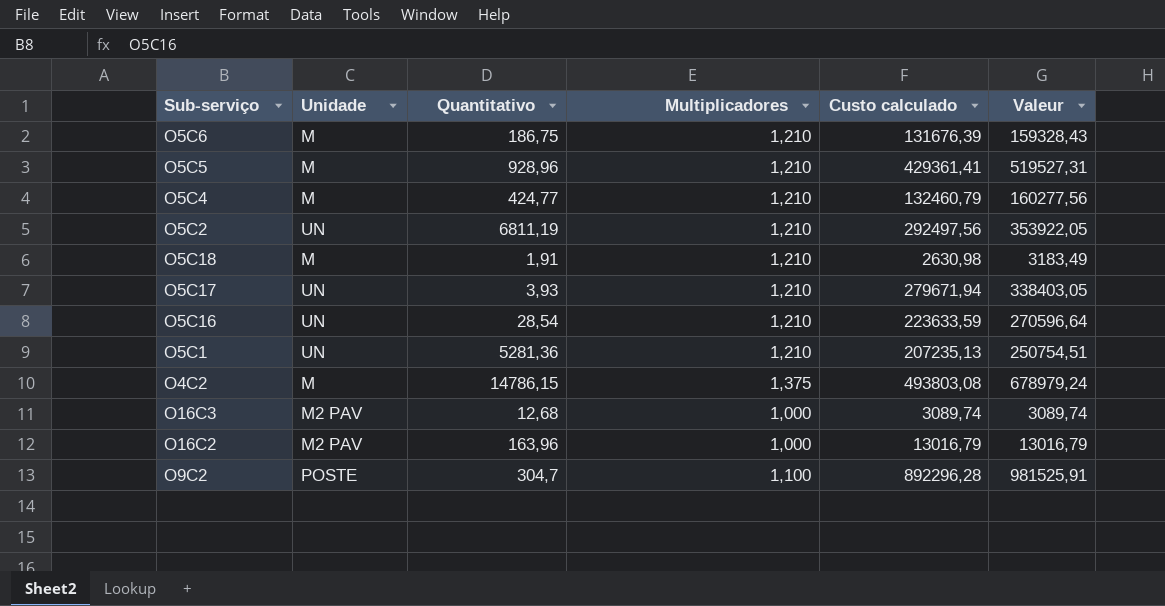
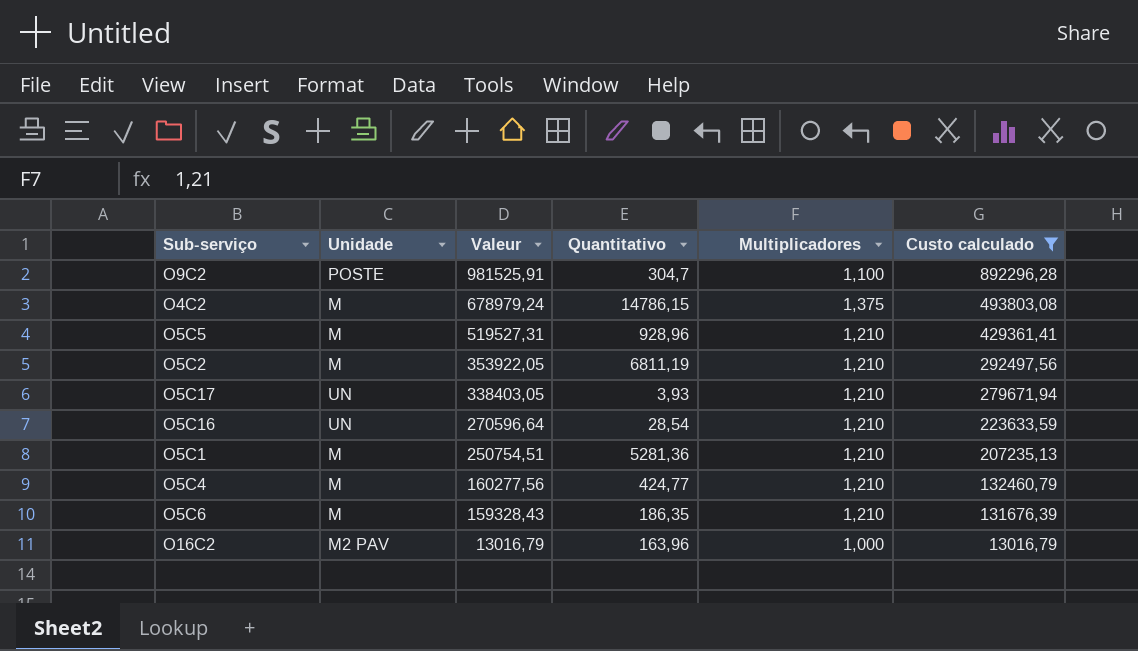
filter: none -> Custo calculado >= 13016,79
row order: none -> Valeur descending
column Valeur | position: 6 -> 3
O5C2 | Unidade: UN -> M
O5C1 | Unidade: UN -> M
O5C6 | Quantitativo: 186,75 -> 186,35

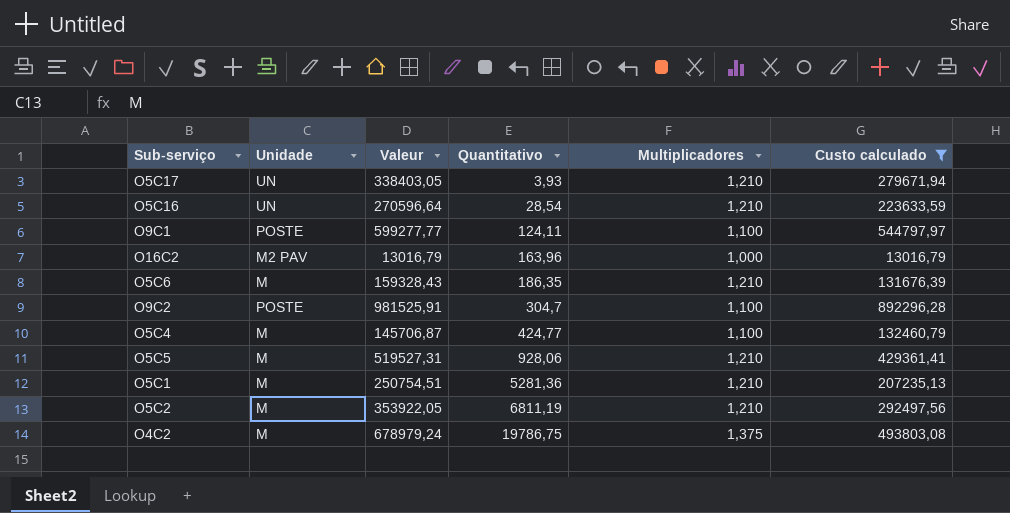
row order: Valeur descending -> Quantitativo ascending
row O9C1: none -> POSTE | 599277,77 | 124,11 | 1,100 | 544797,97
O5C4 | Valeur: 160277,56 -> 145706,87
O5C4 | Multiplicadores: 1,210 -> 1,100
O5C5 | Quantitativo: 928,96 -> 928,06
O4C2 | Quantitativo: 14786,15 -> 19786,75

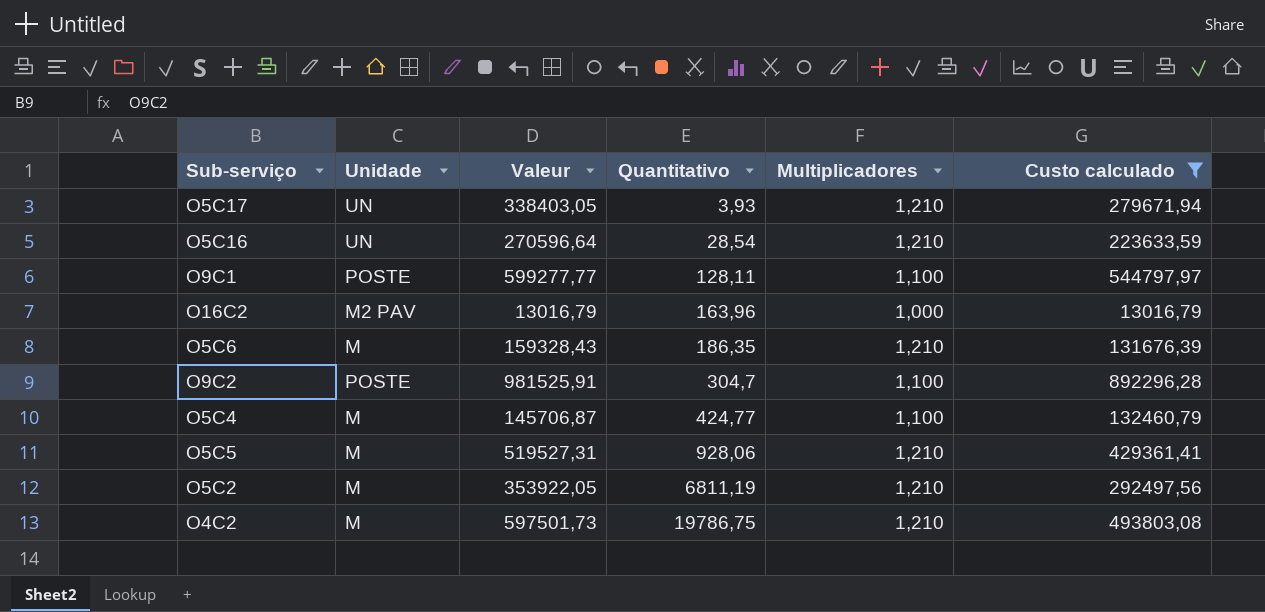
row O5C1: M | 250754,51 | 5281,36 | 1,210 | 207235,13 -> none
O9C1 | Quantitativo: 124,11 -> 128,11
O4C2 | Valeur: 678979,24 -> 597501,73
O4C2 | Multiplicadores: 1,375 -> 1,210

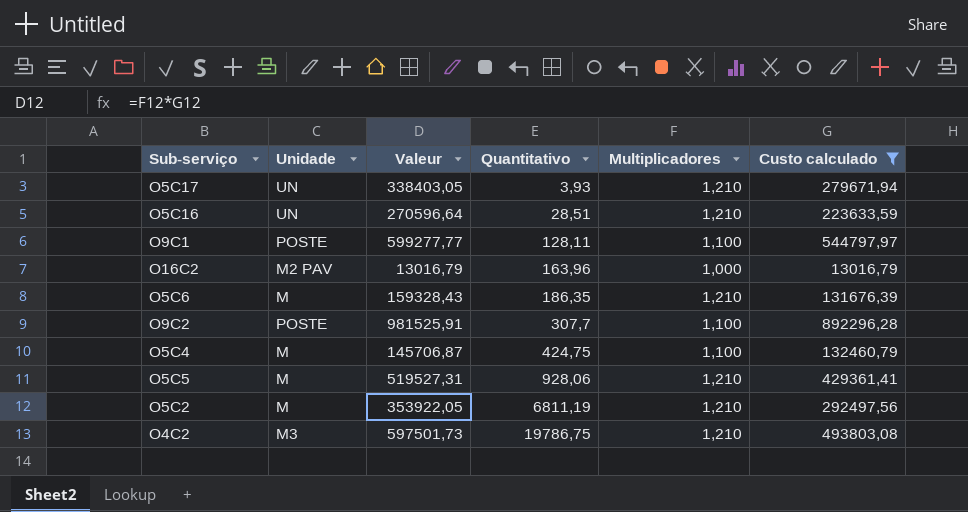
O5C16 | Quantitativo: 28,54 -> 28,51
O9C2 | Quantitativo: 304,7 -> 307,7
O5C4 | Quantitativo: 424,77 -> 424,75
O4C2 | Unidade: M -> M3

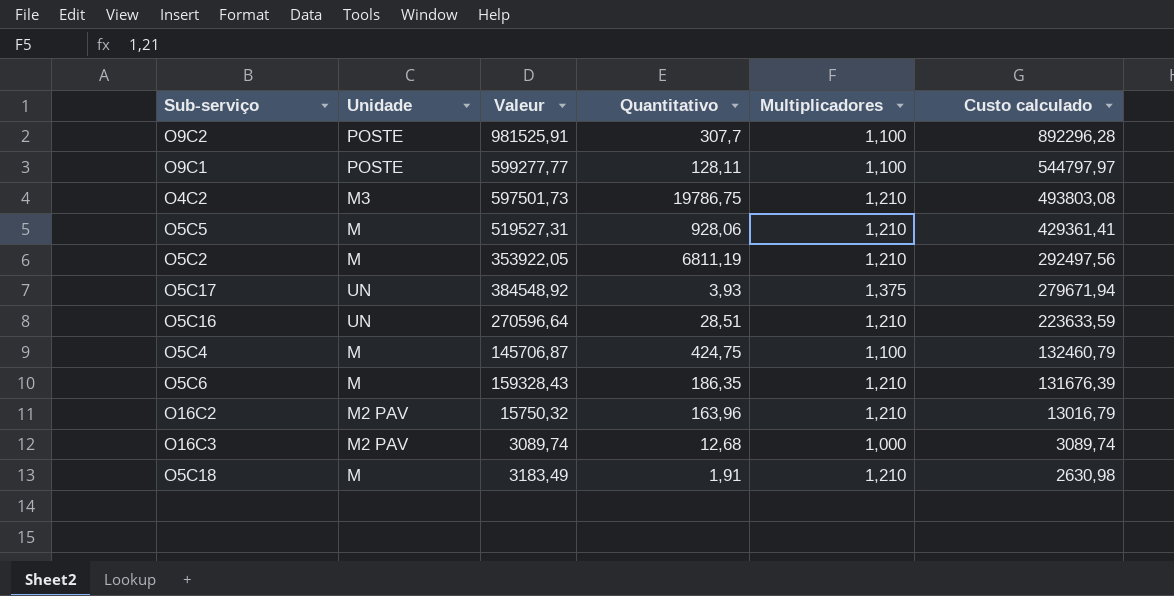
filter: Custo calculado >= 13016,79 -> none
row order: Quantitativo ascending -> Custo calculado descending
O5C17 | Valeur: 338403,05 -> 384548,92
O5C17 | Multiplicadores: 1,210 -> 1,375
O16C2 | Valeur: 13016,79 -> 15750,32
O16C2 | Multiplicadores: 1,000 -> 1,210

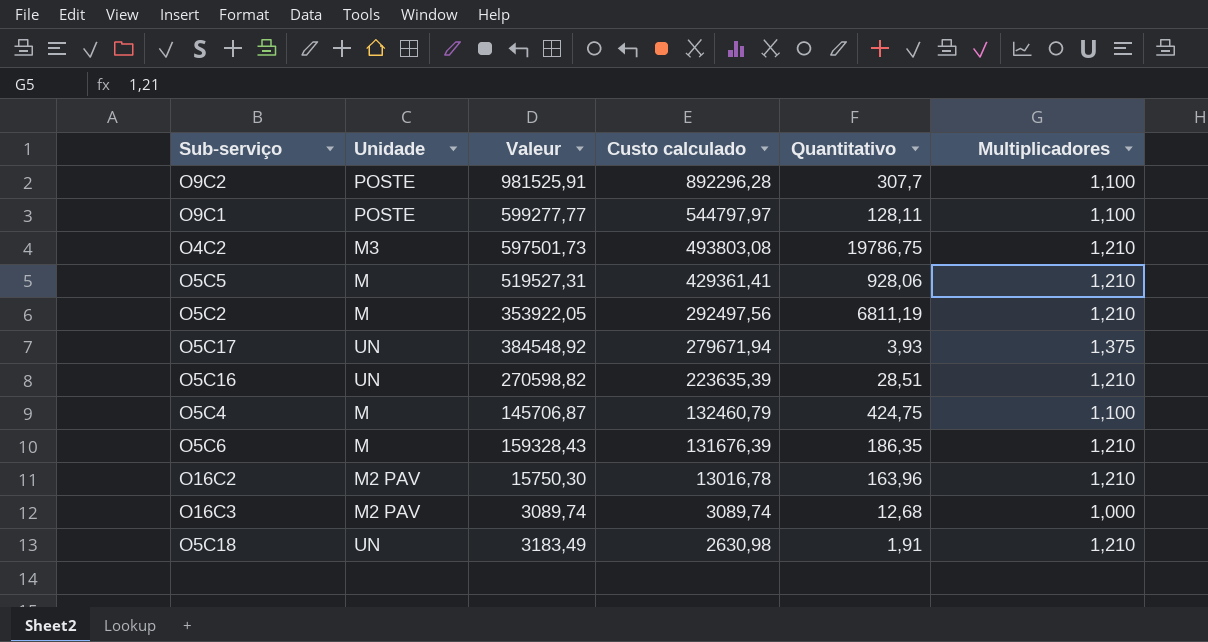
column Custo calculado | position: 6 -> 4
O5C16 | Valeur: 270596,64 -> 270598,82
O5C16 | Custo calculado: 223633,59 -> 223635,39
O16C2 | Valeur: 15750,32 -> 15750,30
O16C2 | Custo calculado: 13016,79 -> 13016,78
O5C18 | Unidade: M -> UN

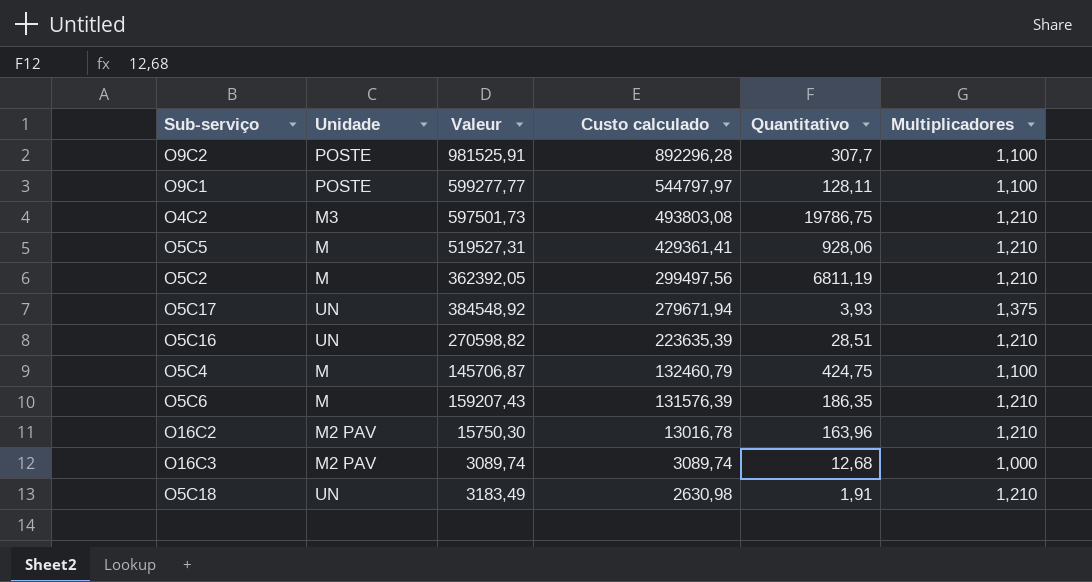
O5C2 | Valeur: 353922,05 -> 362392,05
O5C2 | Custo calculado: 292497,56 -> 299497,56
O5C6 | Valeur: 159328,43 -> 159207,43
O5C6 | Custo calculado: 131676,39 -> 131576,39

